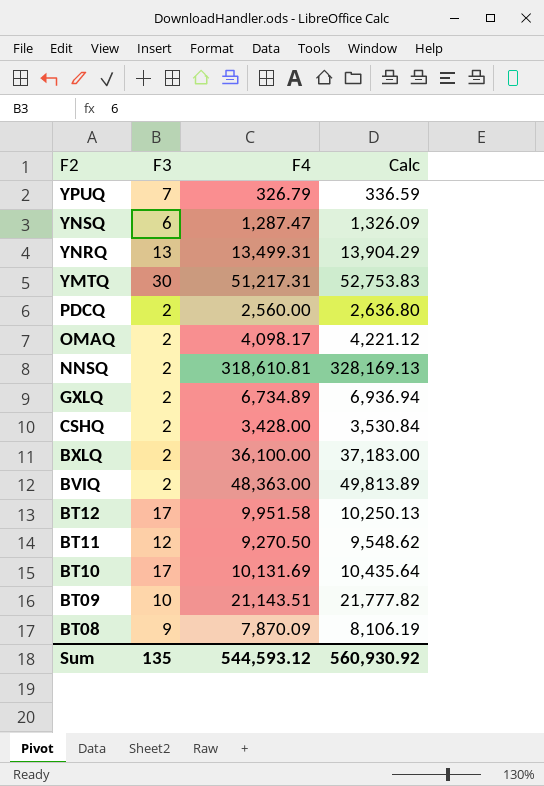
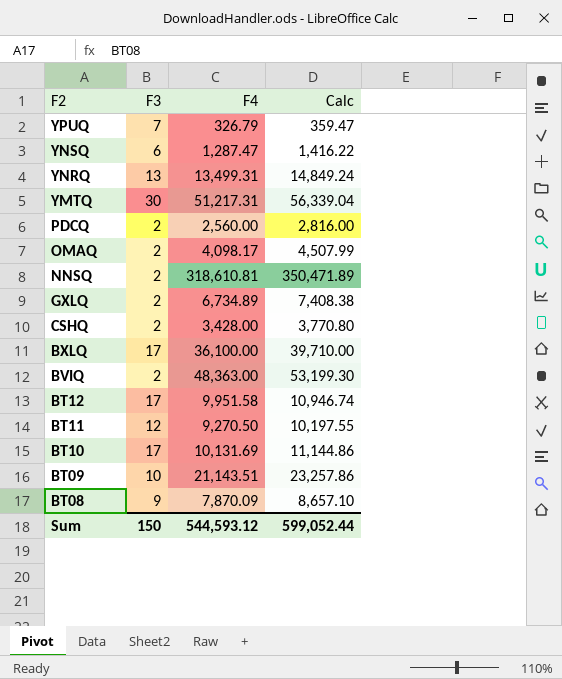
column Calc | formula: [F4] * 1.03 -> [F4] * 1.1
BXLQ | F3: 2 -> 17
Sum | F3: 135 -> 150
Sum | Calc: 560,930.92 -> 599,052.44

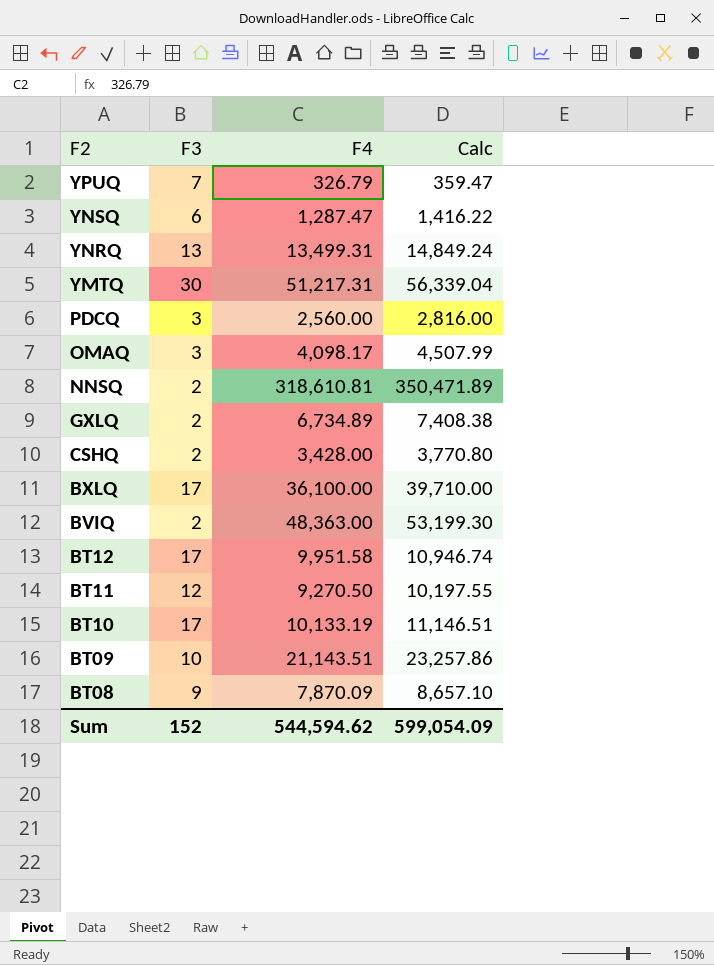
PDCQ | F3: 2 -> 3
OMAQ | F3: 2 -> 3
BT10 | F4: 10,131.69 -> 10,133.19
BT10 | Calc: 11,144.86 -> 11,146.51
Sum | F3: 150 -> 152
Sum | F4: 544,593.12 -> 544,594.62
Sum | Calc: 599,052.44 -> 599,054.09

